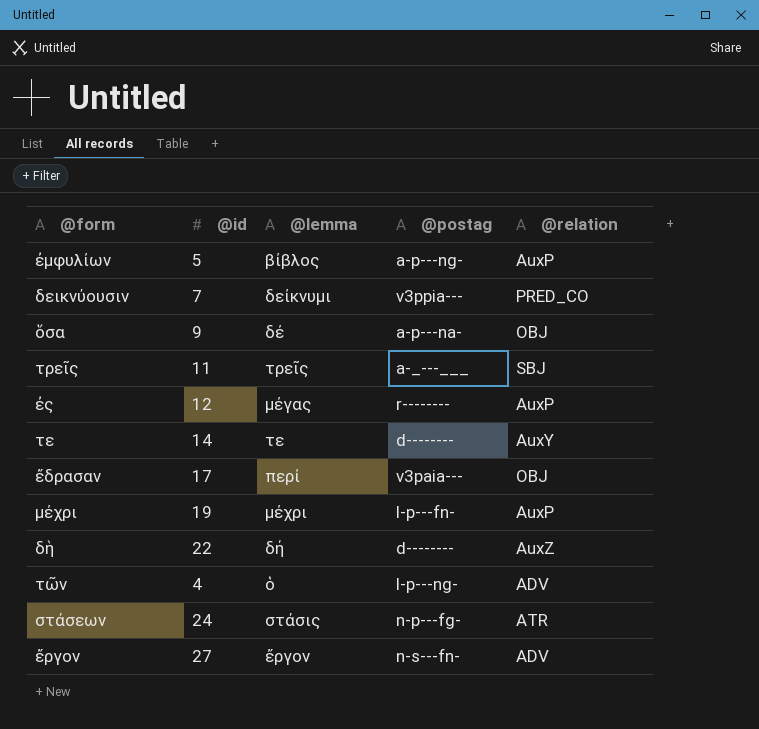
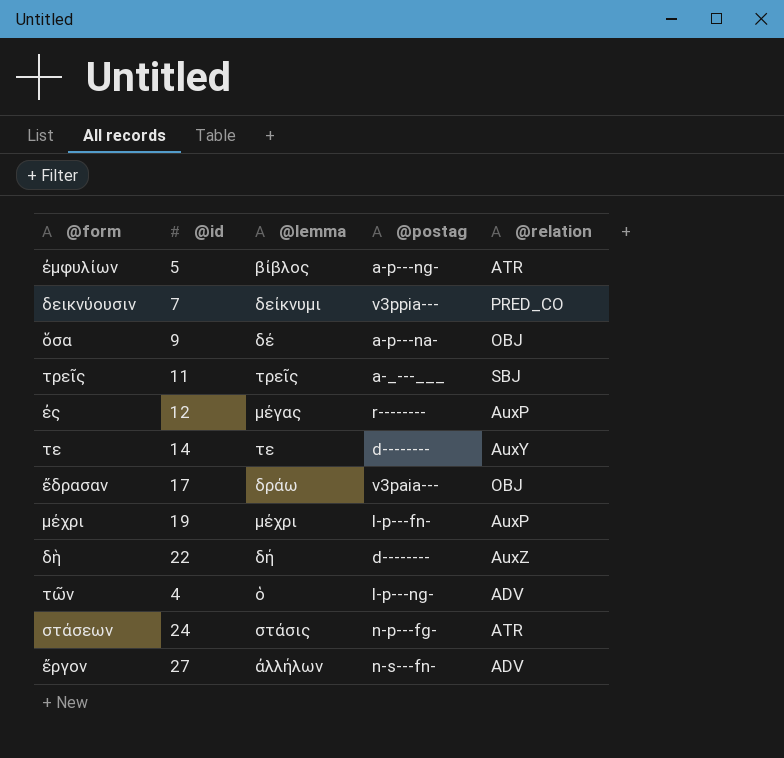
ἐμφυλίων | @relation: AuxP -> ATR
ἔδρασαν | @lemma: περί -> δράω
ἔργον | @lemma: ἔργον -> ἀλλήλων

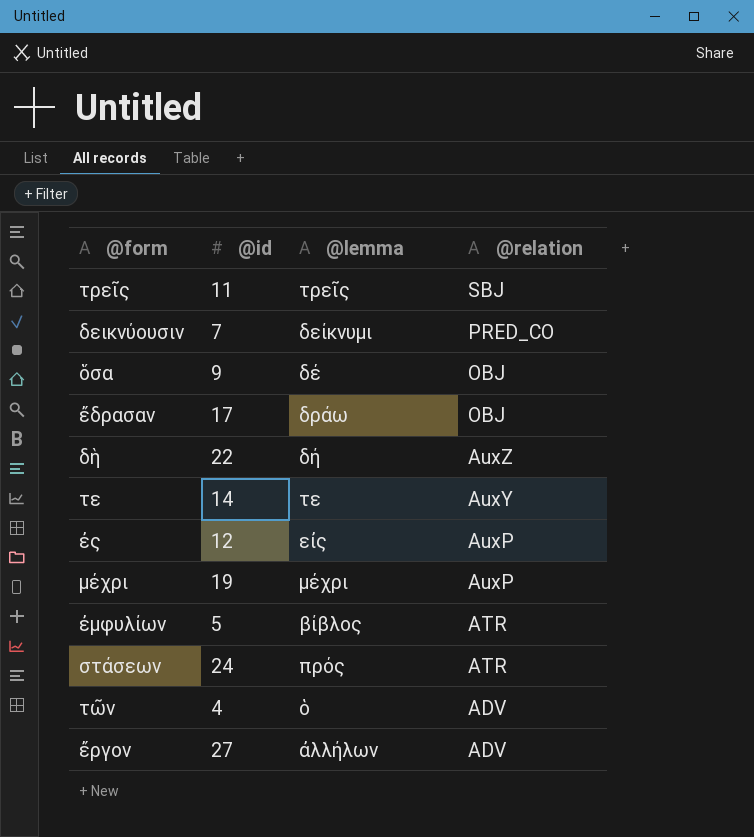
row order: none -> @relation descending
column @postag | position: 4 -> none
ἐς | @lemma: μέγας -> εἰς
στάσεων | @lemma: στάσις -> πρός

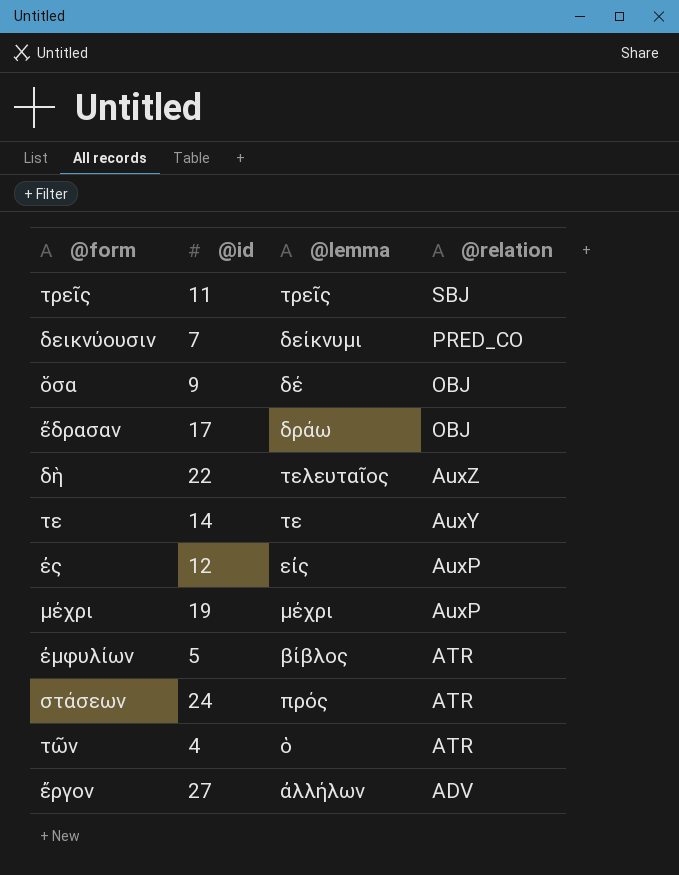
δὴ | @lemma: δή -> τελευταῖος
τῶν | @relation: ADV -> ATR

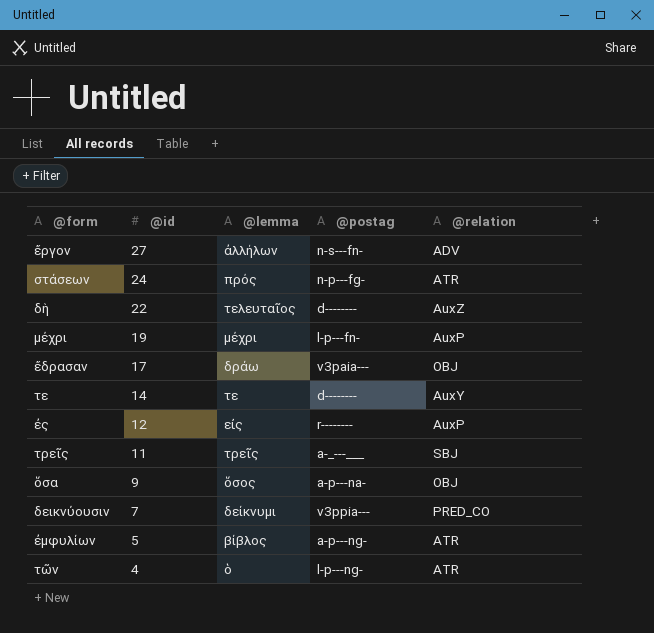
row order: @relation descending -> @id descending
column @postag | position: none -> 4
ὅσα | @lemma: δέ -> ὅσος

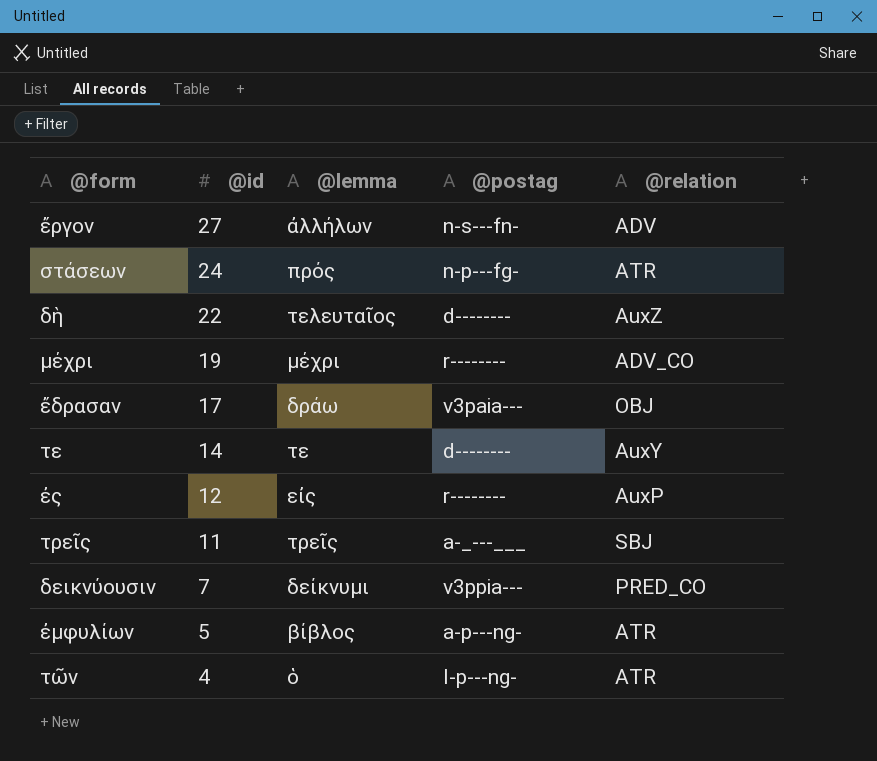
row ὅσα: 9 | ὅσος | a-p---na- | OBJ -> none
μέχρι | @postag: l-p---fn- -> r--------
μέχρι | @relation: AuxP -> ADV_CO

